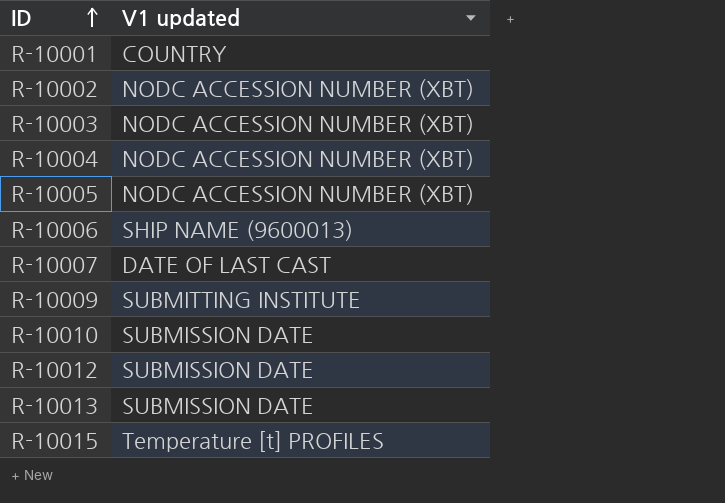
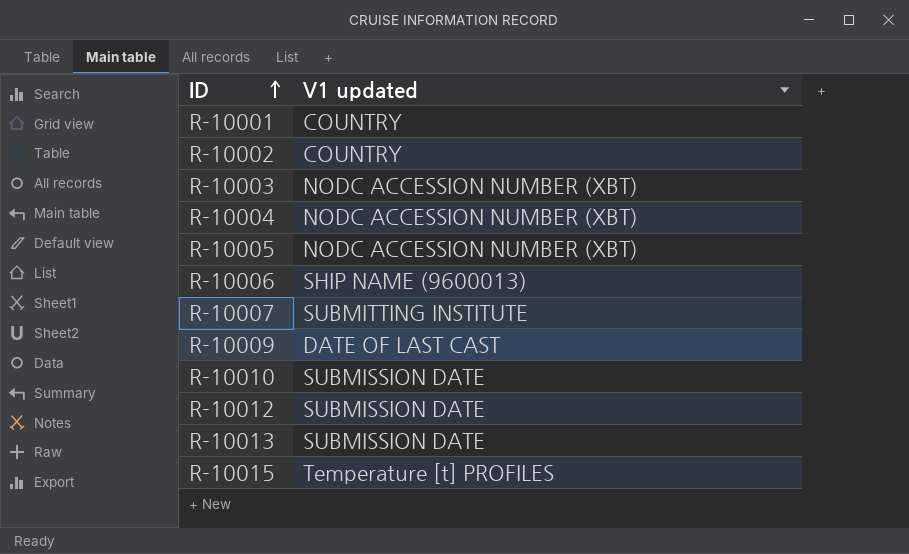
R-10002 | V1 updated: NODC ACCESSION NUMBER (XBT) -> COUNTRY
R-10007 | V1 updated: DATE OF LAST CAST -> SUBMITTING INSTITUTE
R-10009 | V1 updated: SUBMITTING INSTITUTE -> DATE OF LAST CAST

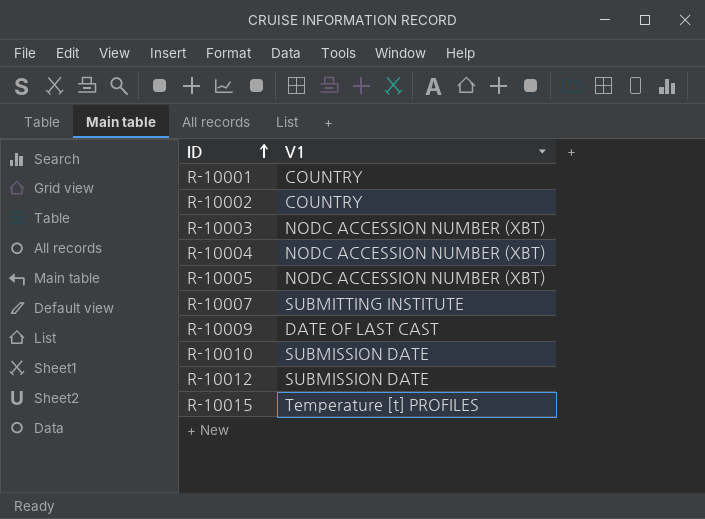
column name: V1 updated -> V1
row R-10006: SHIP NAME (9600013) -> none
row R-10013: SUBMISSION DATE -> none

